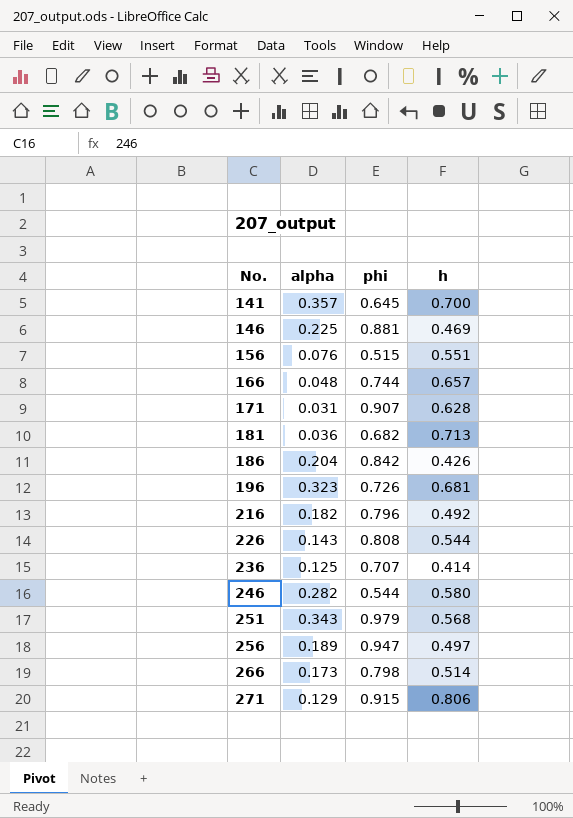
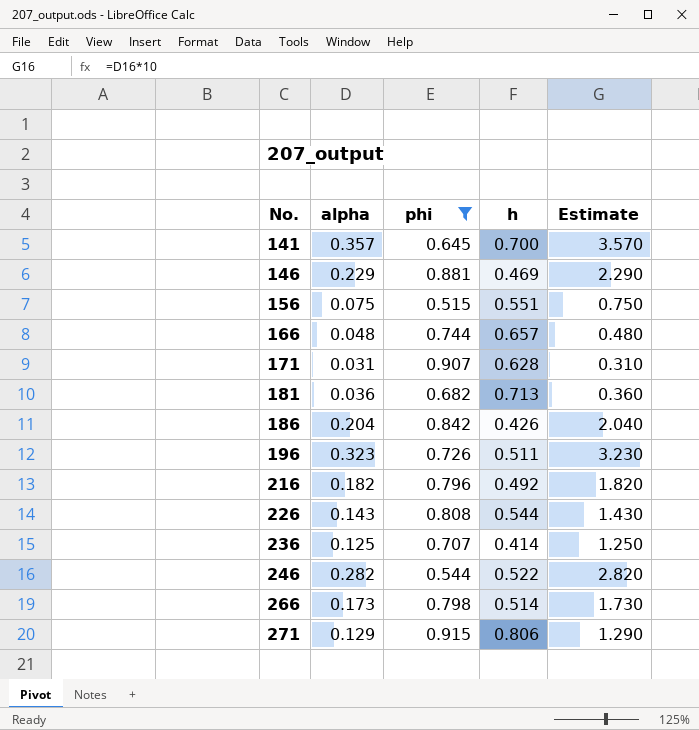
filter: none -> phi <= 0.915
column Estimate | formula: none -> [alpha] * 10
146 | alpha: 0.225 -> 0.229
156 | alpha: 0.076 -> 0.075
196 | h: 0.681 -> 0.511
246 | h: 0.580 -> 0.522

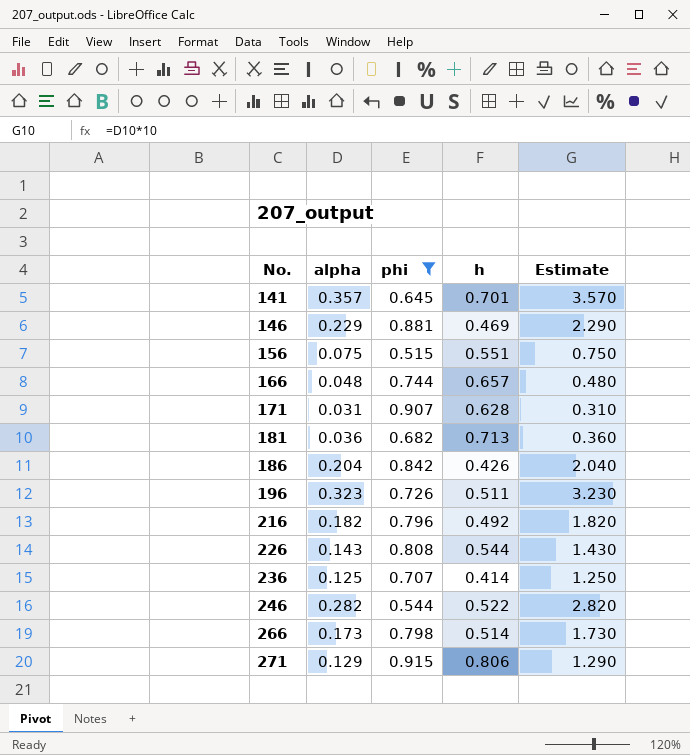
141 | h: 0.700 -> 0.701

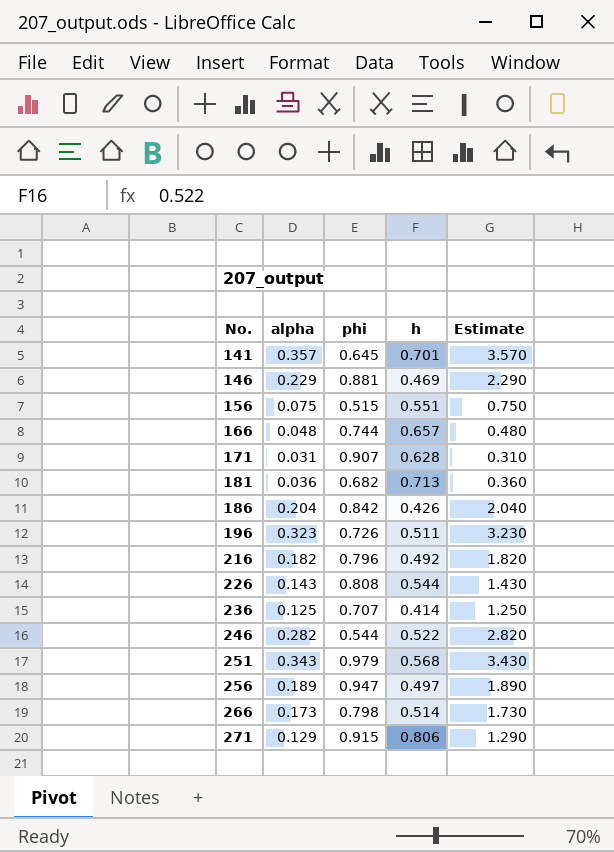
filter: phi <= 0.915 -> none

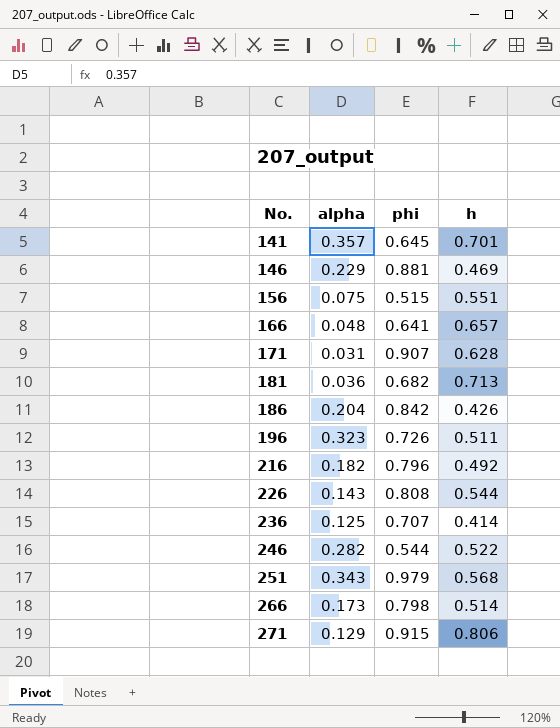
column Estimate | formula: [alpha] * 10 -> none
row 256: 0.189 | 0.947 | 0.497 | 1.890 -> none
166 | phi: 0.744 -> 0.641

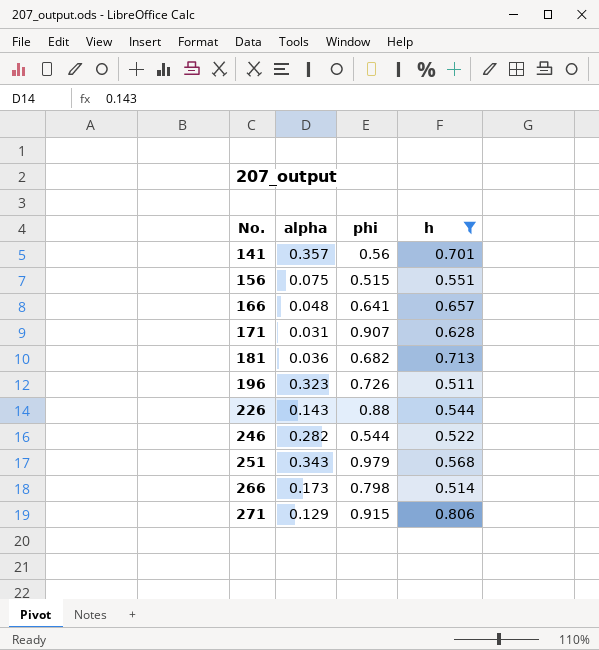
filter: none -> h >= 0.511
141 | phi: 0.645 -> 0.56
226 | phi: 0.808 -> 0.88

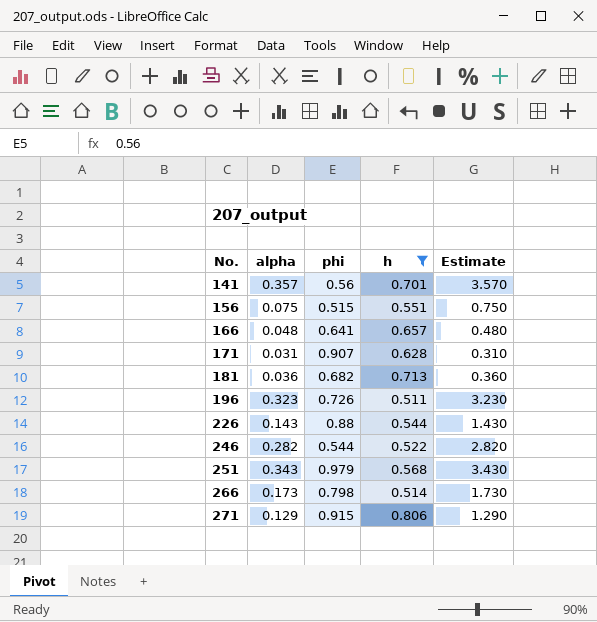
column Estimate | formula: none -> [alpha] * 10

